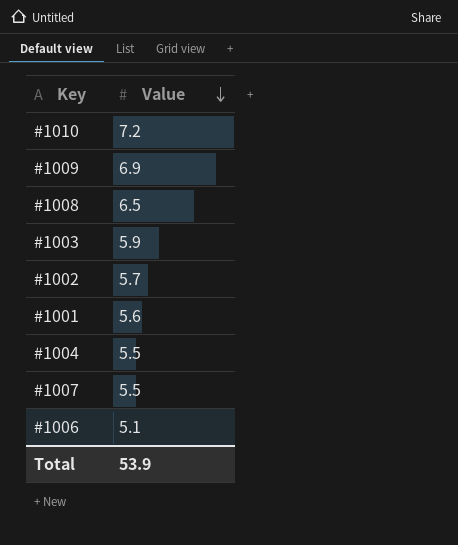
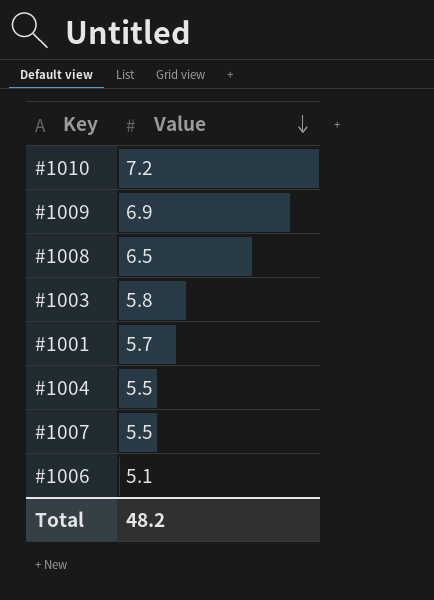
row #1002: 5.7 -> none
#1003 | Value: 5.9 -> 5.8
#1001 | Value: 5.6 -> 5.7
Total | Value: 53.9 -> 48.2

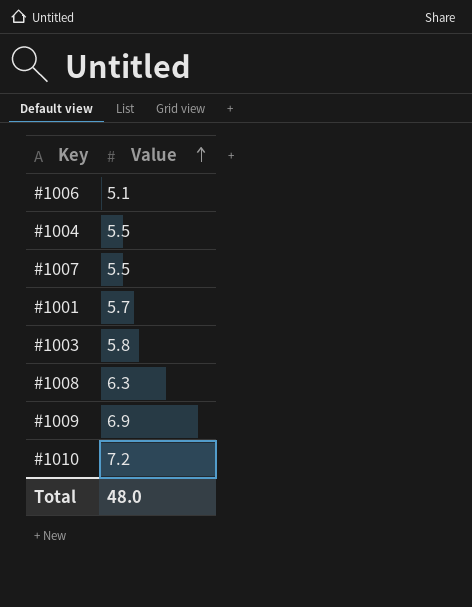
row order: Value descending -> Value ascending
#1008 | Value: 6.5 -> 6.3
Total | Value: 48.2 -> 48.0

